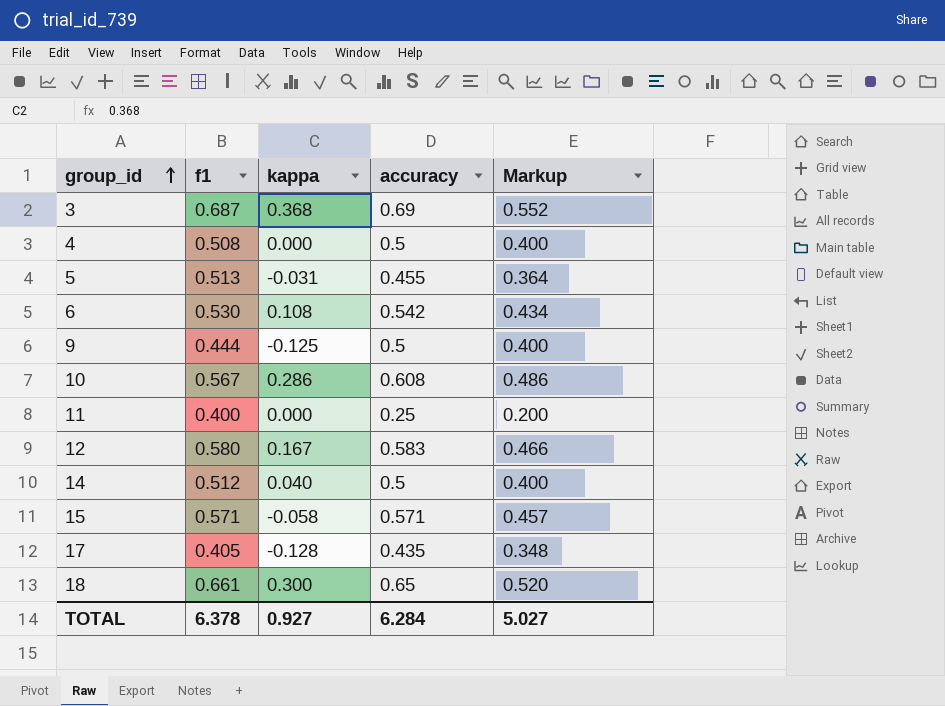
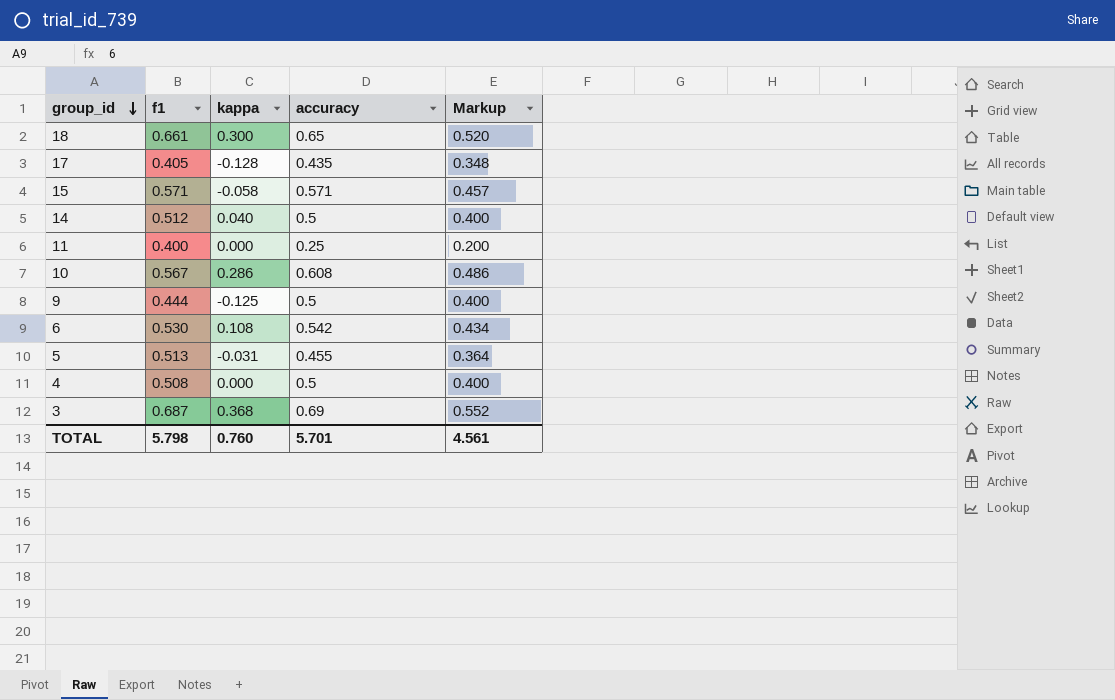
row order: group_id ascending -> group_id descending
row 12: 0.580 | 0.167 | 0.583 | 0.466 -> none
TOTAL | f1: 6.378 -> 5.798
TOTAL | kappa: 0.927 -> 0.760
TOTAL | accuracy: 6.284 -> 5.701
TOTAL | Markup: 5.027 -> 4.561

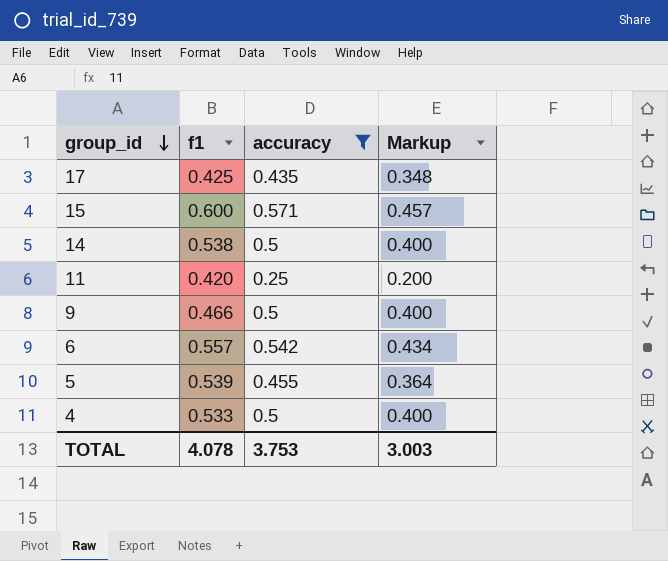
filter: none -> accuracy <= 0.571
column kappa | position: 3 -> none
17 | f1: 0.405 -> 0.425
15 | f1: 0.571 -> 0.600
14 | f1: 0.512 -> 0.538
11 | f1: 0.400 -> 0.420
9 | f1: 0.444 -> 0.466
6 | f1: 0.530 -> 0.557
5 | f1: 0.513 -> 0.539
4 | f1: 0.508 -> 0.533
TOTAL | f1: 5.798 -> 4.078
TOTAL | accuracy: 5.701 -> 3.753
TOTAL | Markup: 4.561 -> 3.003

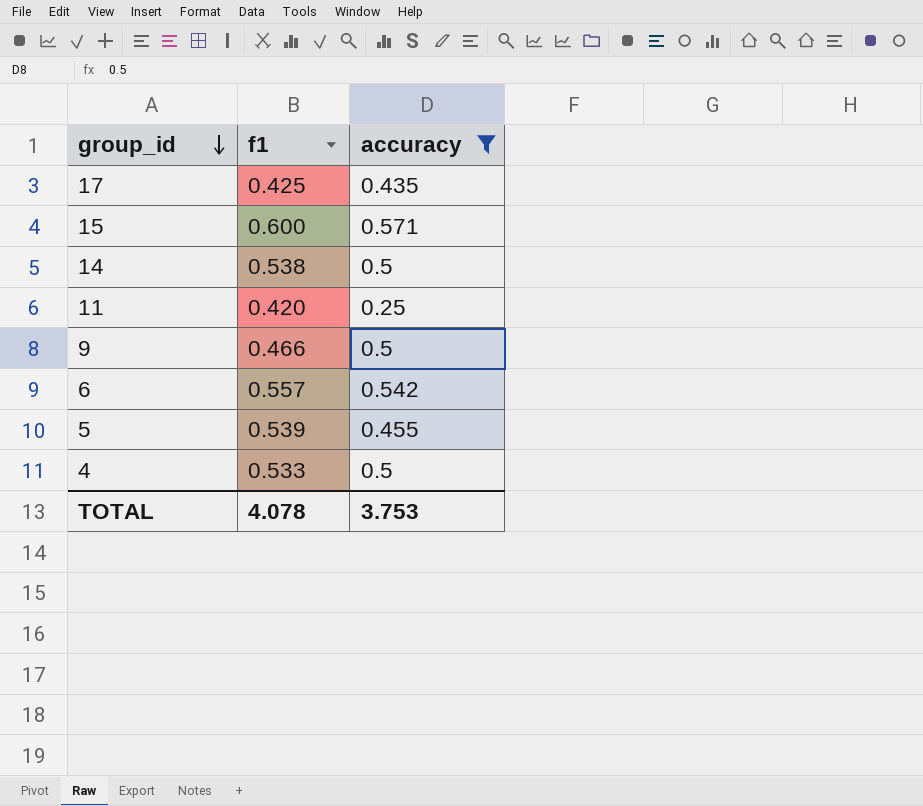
column Markup | formula: [accuracy] * 0.8 -> none

